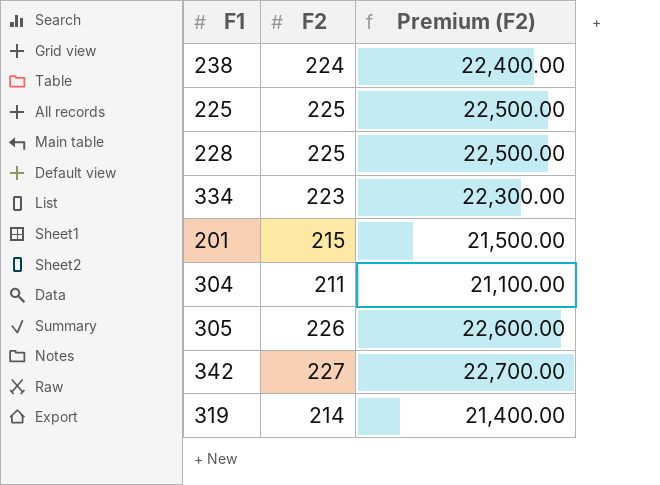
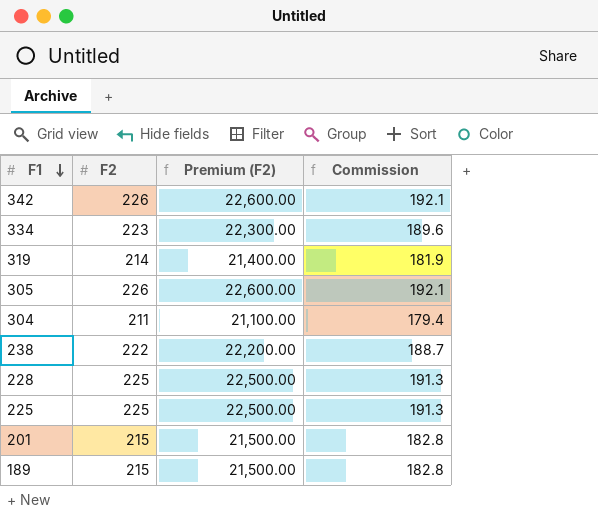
row order: none -> F1 descending
column Commission | formula: none -> [F2] * 0.85
342 | F2: 227 -> 226
342 | Premium (F2): 22,700.00 -> 22,600.00
238 | F2: 224 -> 222
238 | Premium (F2): 22,400.00 -> 22,200.00
row 189: none -> 215 | 21,500.00 | 182.8

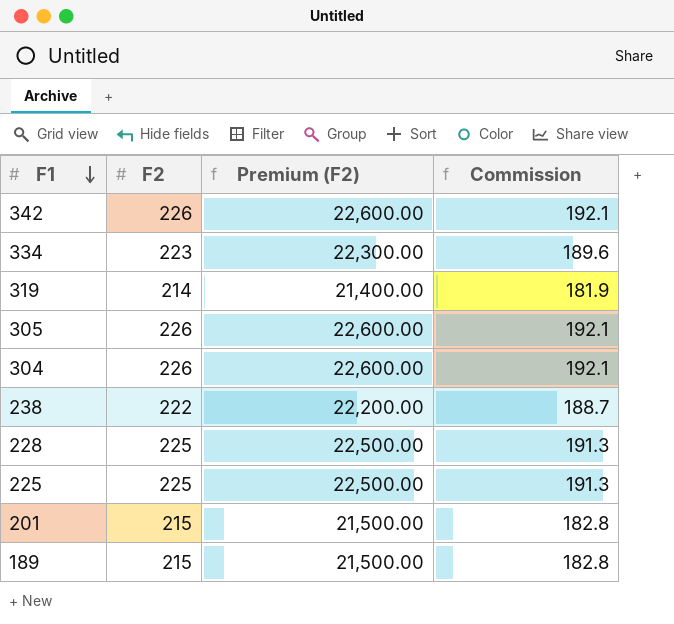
304 | F2: 211 -> 226
304 | Premium (F2): 21,100.00 -> 22,600.00
304 | Commission: 179.4 -> 192.1

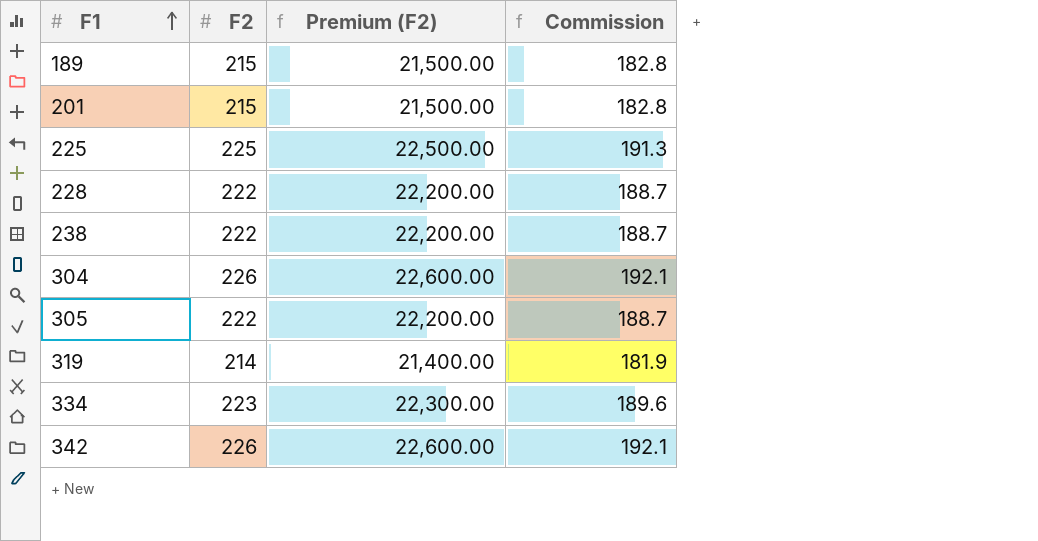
row order: F1 descending -> F1 ascending
228 | F2: 225 -> 222
228 | Premium (F2): 22,500.00 -> 22,200.00
228 | Commission: 191.3 -> 188.7
305 | F2: 226 -> 222
305 | Premium (F2): 22,600.00 -> 22,200.00
305 | Commission: 192.1 -> 188.7

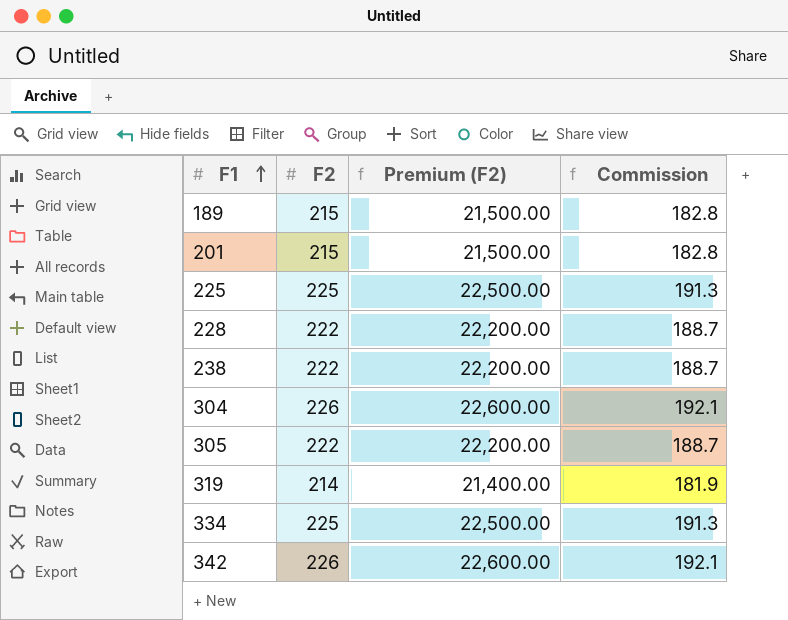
334 | F2: 223 -> 225
334 | Premium (F2): 22,300.00 -> 22,500.00
334 | Commission: 189.6 -> 191.3

